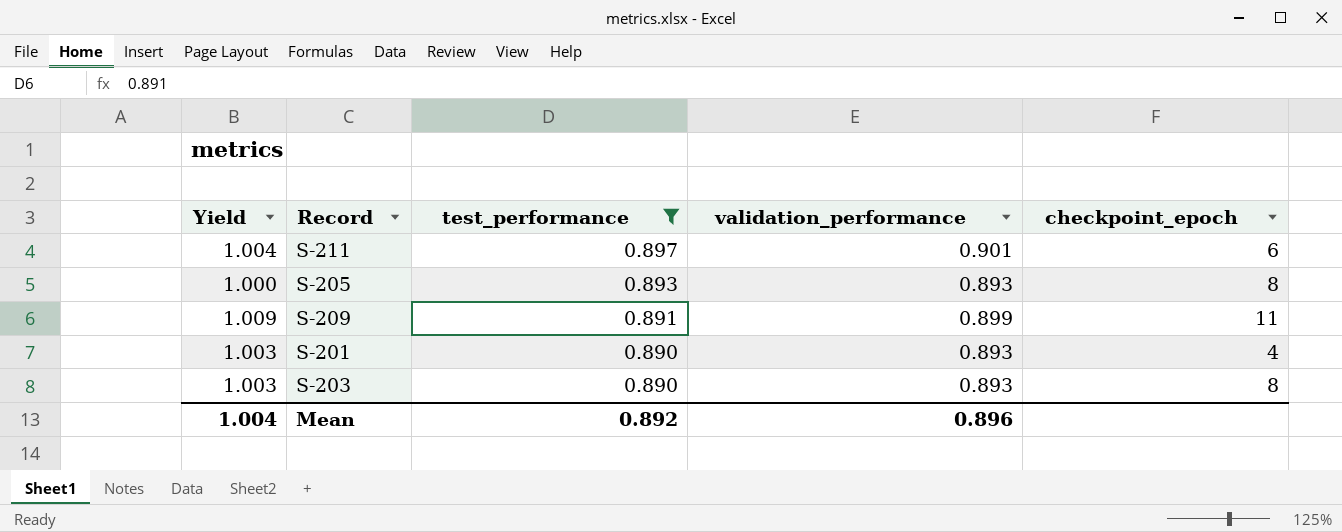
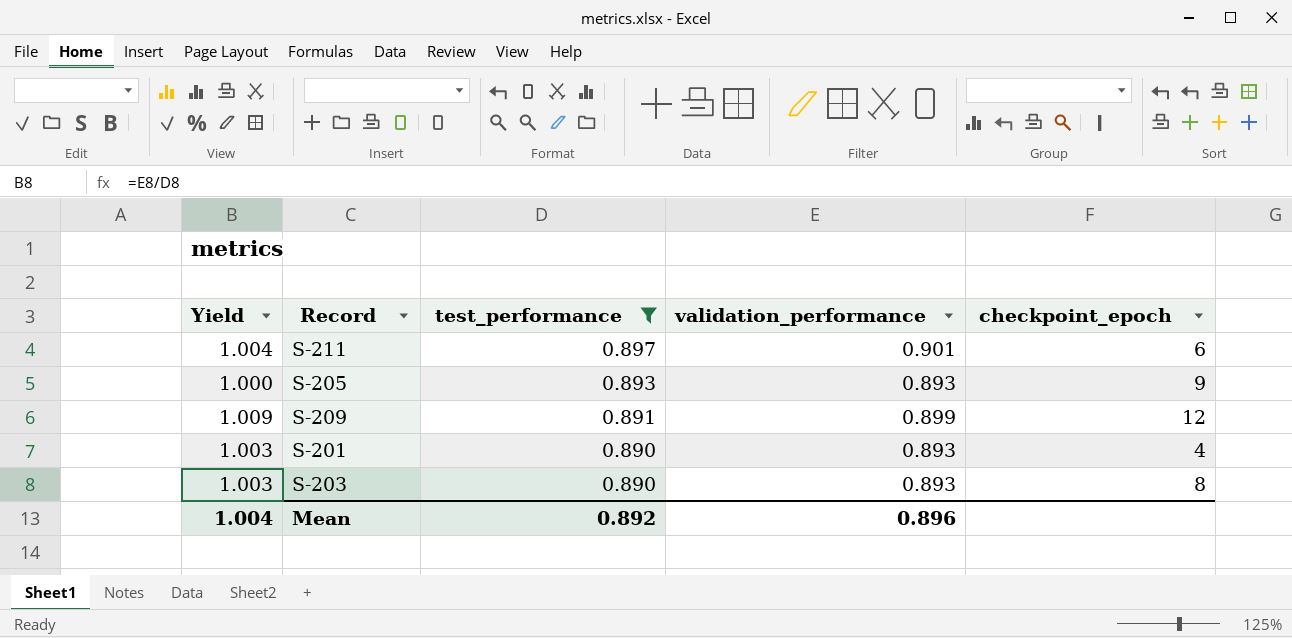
S-205 | checkpoint_epoch: 8 -> 9
S-209 | checkpoint_epoch: 11 -> 12

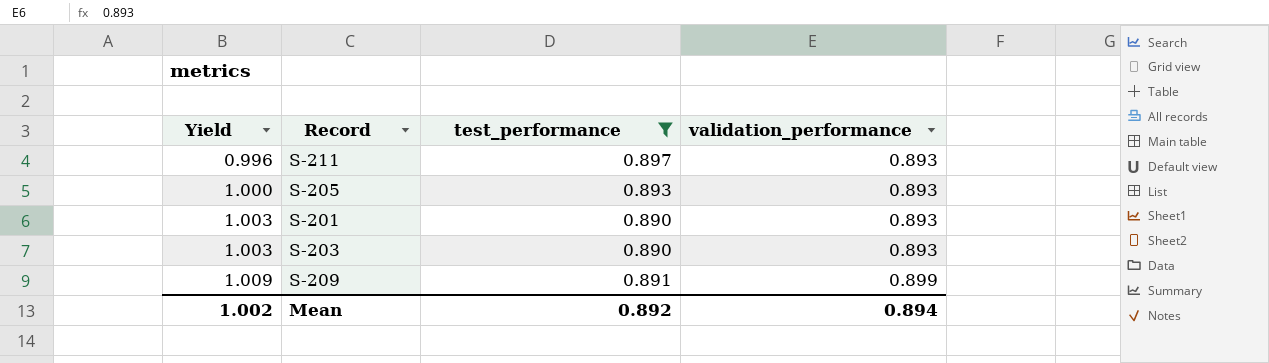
row order: test_performance descending -> Yield ascending
column checkpoint_epoch | position: 5 -> none
S-211 | Yield: 1.004 -> 0.996
S-211 | validation_performance: 0.901 -> 0.893
Mean | Yield: 1.004 -> 1.002
Mean | validation_performance: 0.896 -> 0.894

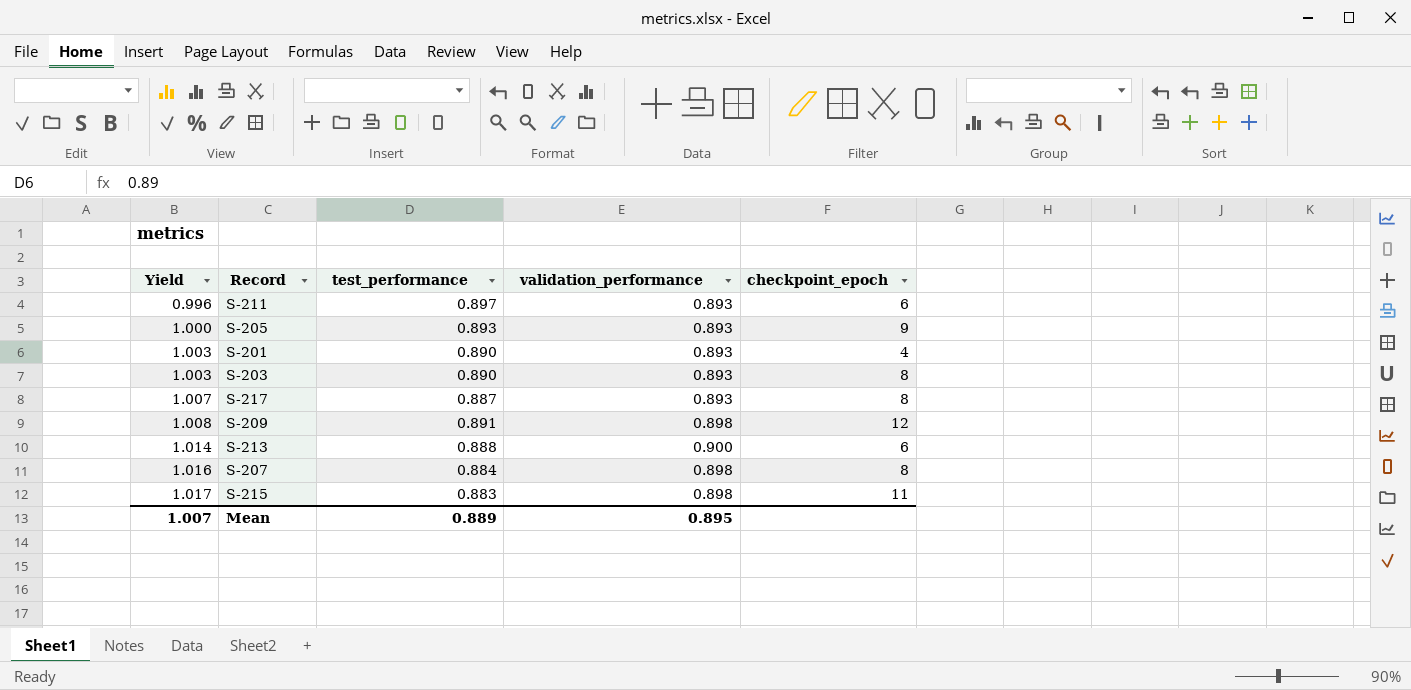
filter: test_performance >= 0.890 -> none
column checkpoint_epoch | position: none -> 5
S-209 | Yield: 1.009 -> 1.008
S-209 | validation_performance: 0.899 -> 0.898
Mean | Yield: 1.002 -> 1.007
Mean | test_performance: 0.892 -> 0.889
Mean | validation_performance: 0.894 -> 0.895

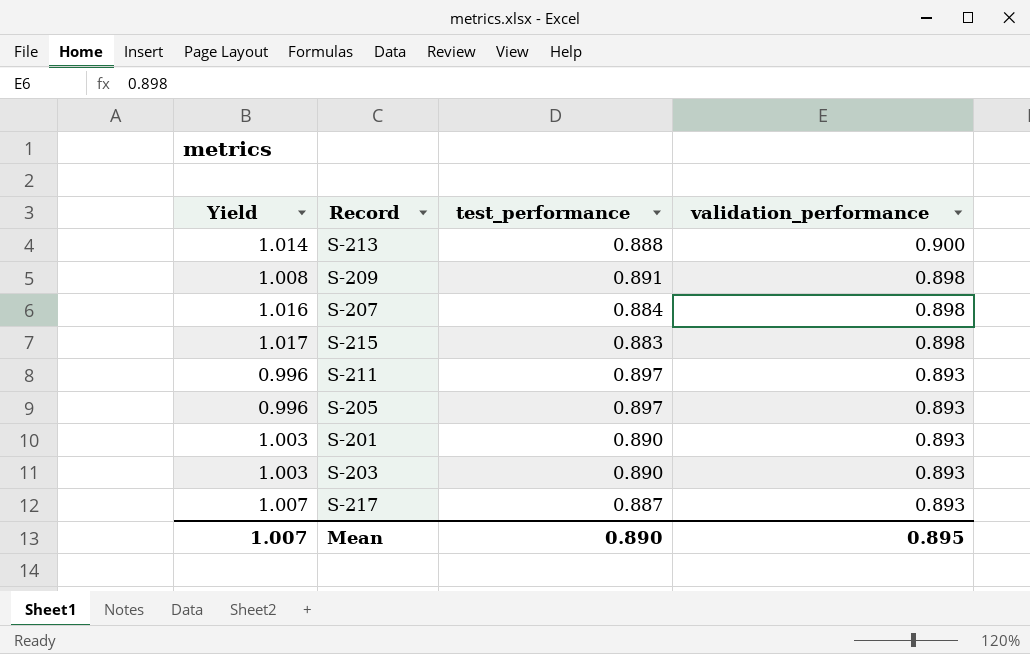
row order: Yield ascending -> validation_performance descending
column checkpoint_epoch | position: 5 -> none
S-205 | Yield: 1.000 -> 0.996
S-205 | test_performance: 0.893 -> 0.897
Mean | test_performance: 0.889 -> 0.890

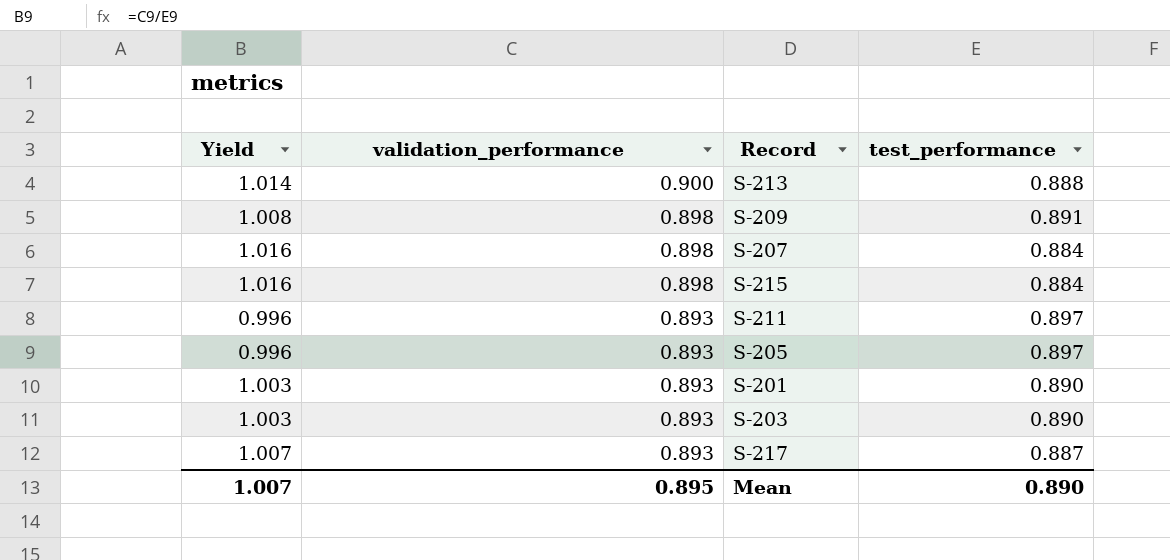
column validation_performance | position: 4 -> 2
S-215 | Yield: 1.017 -> 1.016
S-215 | test_performance: 0.883 -> 0.884

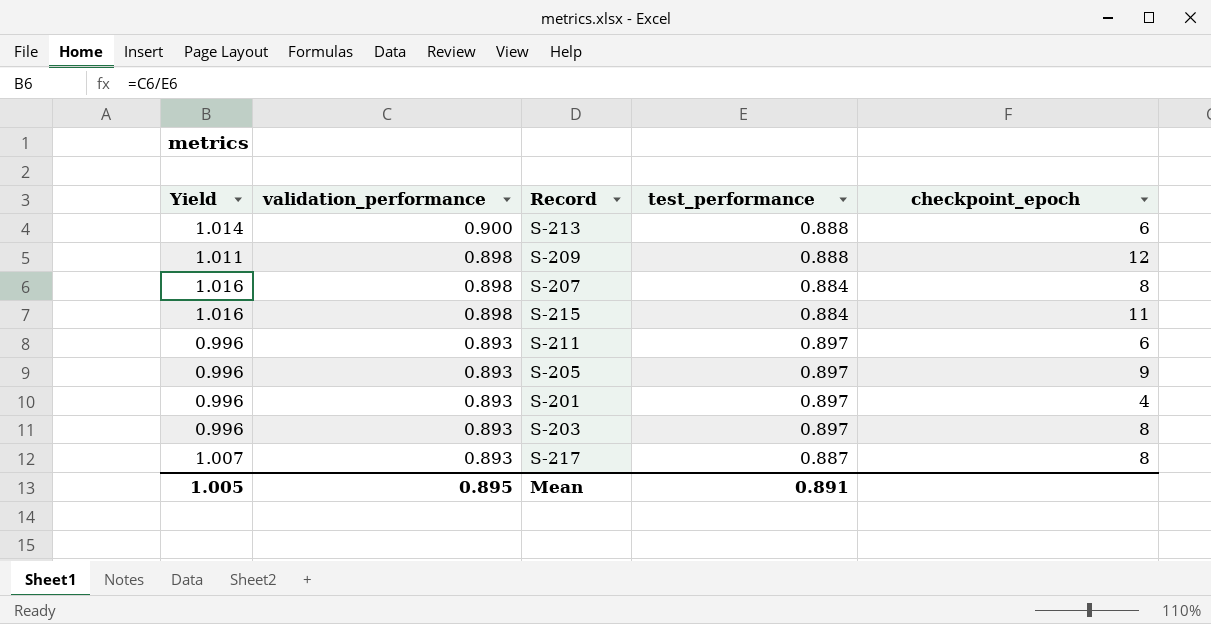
column checkpoint_epoch | position: none -> 5
S-209 | Yield: 1.008 -> 1.011
S-209 | test_performance: 0.891 -> 0.888
S-201 | Yield: 1.003 -> 0.996
S-201 | test_performance: 0.890 -> 0.897
S-203 | Yield: 1.003 -> 0.996
S-203 | test_performance: 0.890 -> 0.897
Mean | Yield: 1.007 -> 1.005
Mean | test_performance: 0.890 -> 0.891

